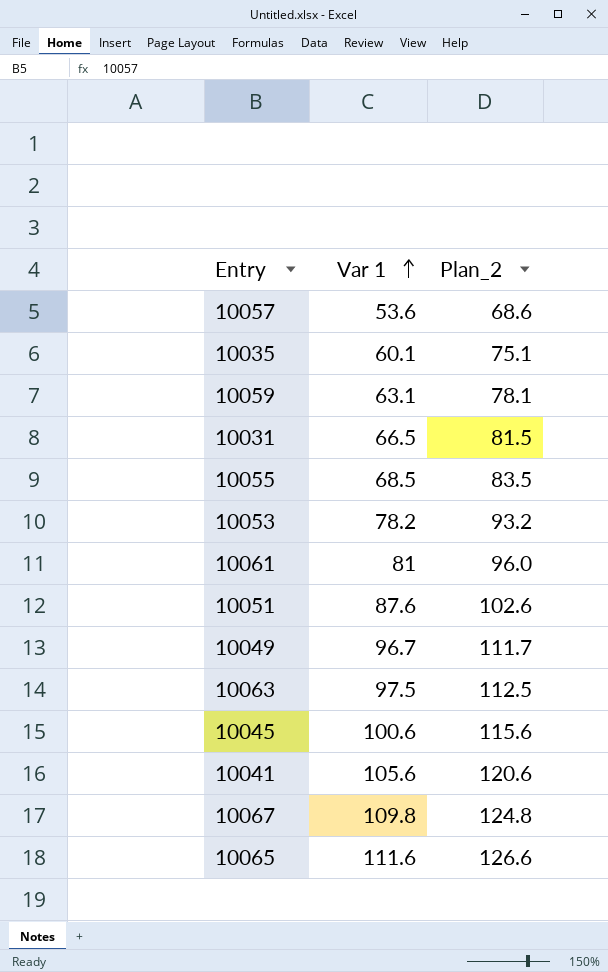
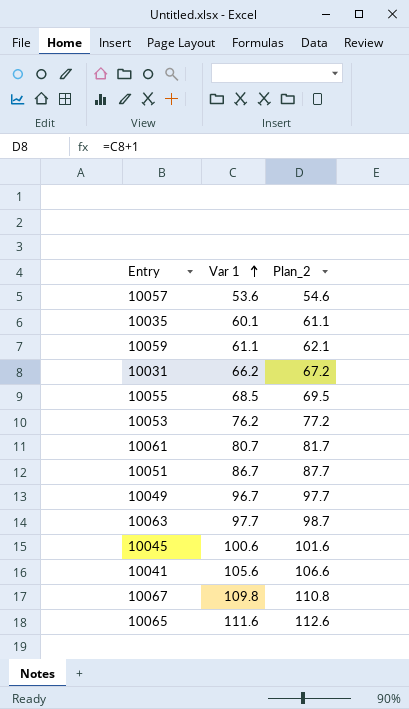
column Plan_2 | formula: [Var 1] + 15 -> [Var 1] + 1
10059 | Var 1: 63.1 -> 61.1
10031 | Var 1: 66.5 -> 66.2
10053 | Var 1: 78.2 -> 76.2
10061 | Var 1: 81 -> 80.7
10051 | Var 1: 87.6 -> 86.7
10063 | Var 1: 97.5 -> 97.7

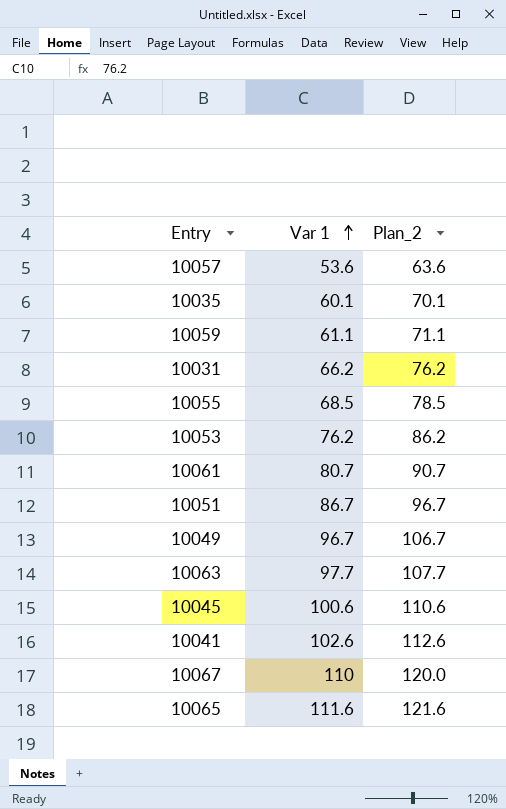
column Plan_2 | formula: [Var 1] + 1 -> [Var 1] + 10
10041 | Var 1: 105.6 -> 102.6
10067 | Var 1: 109.8 -> 110

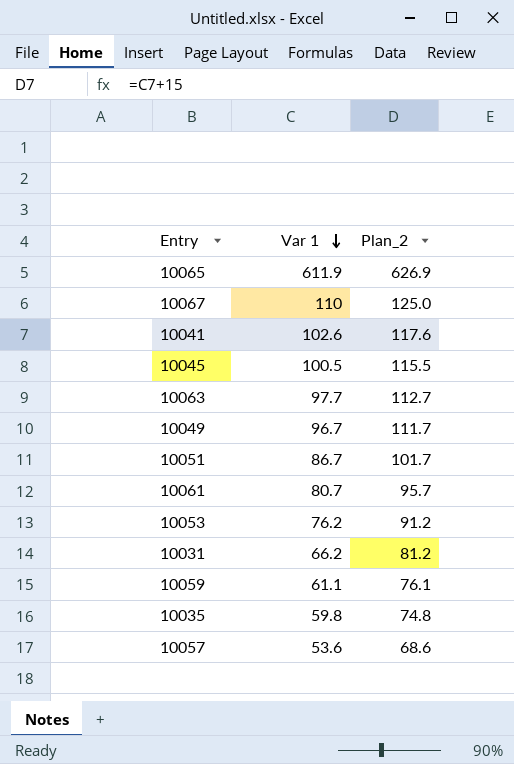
row order: Var 1 ascending -> Var 1 descending
column Plan_2 | formula: [Var 1] + 10 -> [Var 1] + 15
row 10055: 68.5 | 78.5 -> none
10065 | Var 1: 111.6 -> 611.9
10045 | Var 1: 100.6 -> 100.5
10035 | Var 1: 60.1 -> 59.8

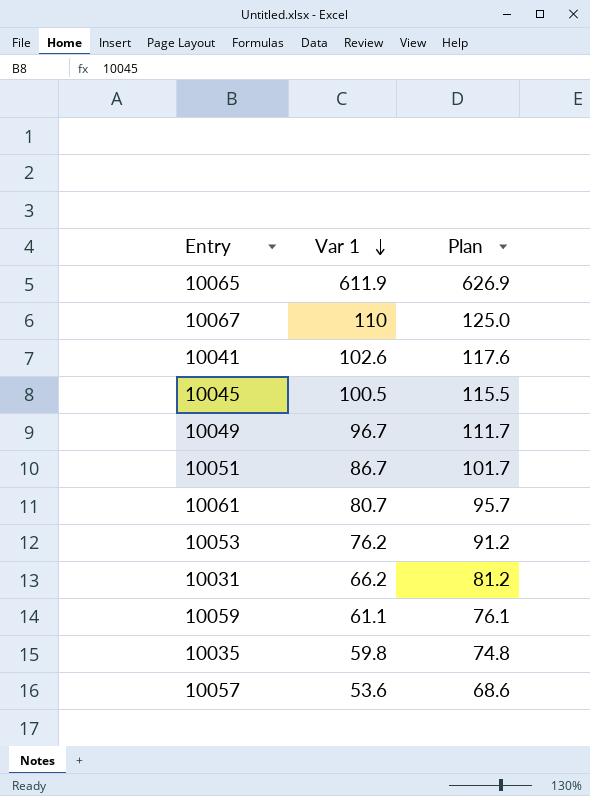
column name: Plan_2 -> Plan
row 10063: 97.7 | 112.7 -> none

